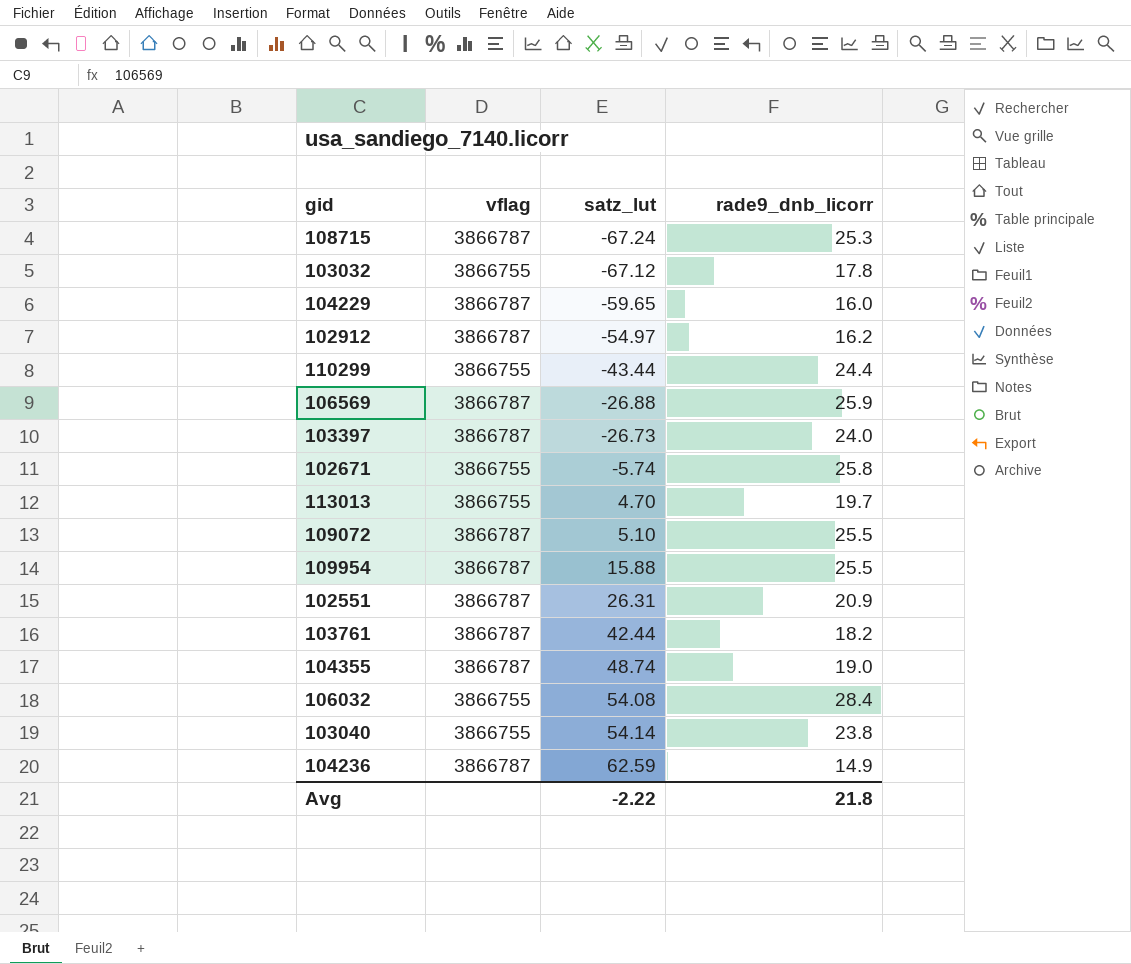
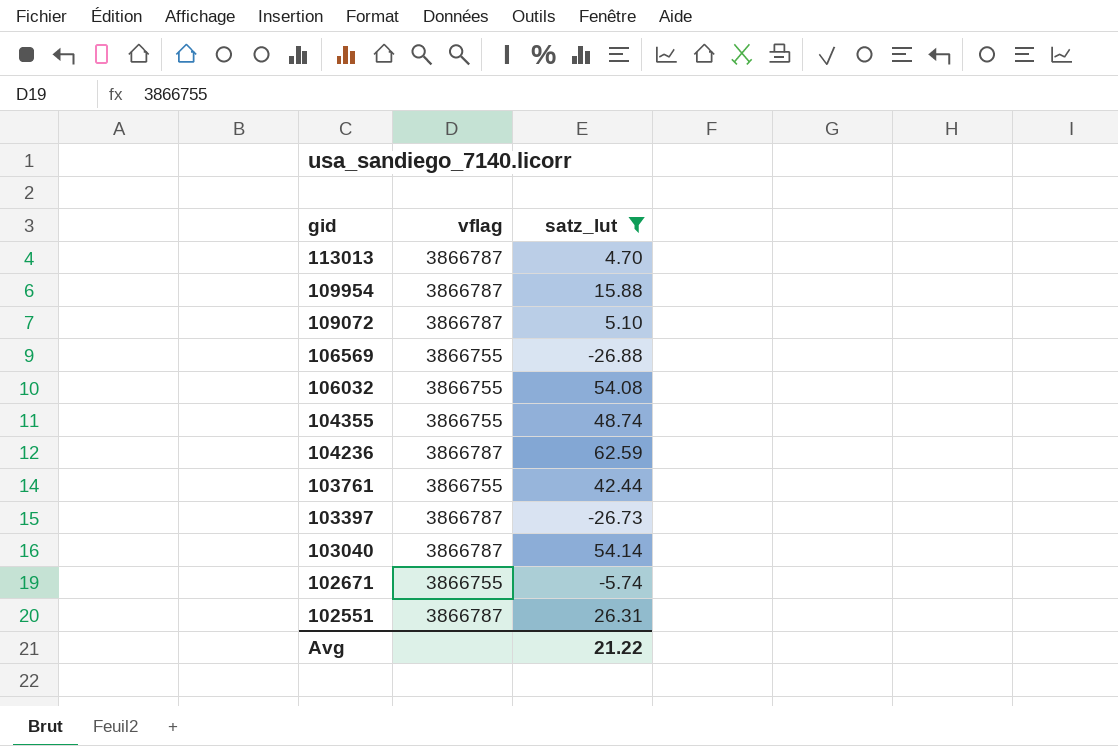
filter: none -> satz_lut >= -26.88
row order: satz_lut ascending -> gid descending
column rade9_dnb_licorr | position: 4 -> none
113013 | vflag: 3866755 -> 3866787
106569 | vflag: 3866787 -> 3866755
104355 | vflag: 3866787 -> 3866755
103761 | vflag: 3866787 -> 3866755
103040 | vflag: 3866755 -> 3866787
Avg | satz_lut: -2.22 -> 21.22

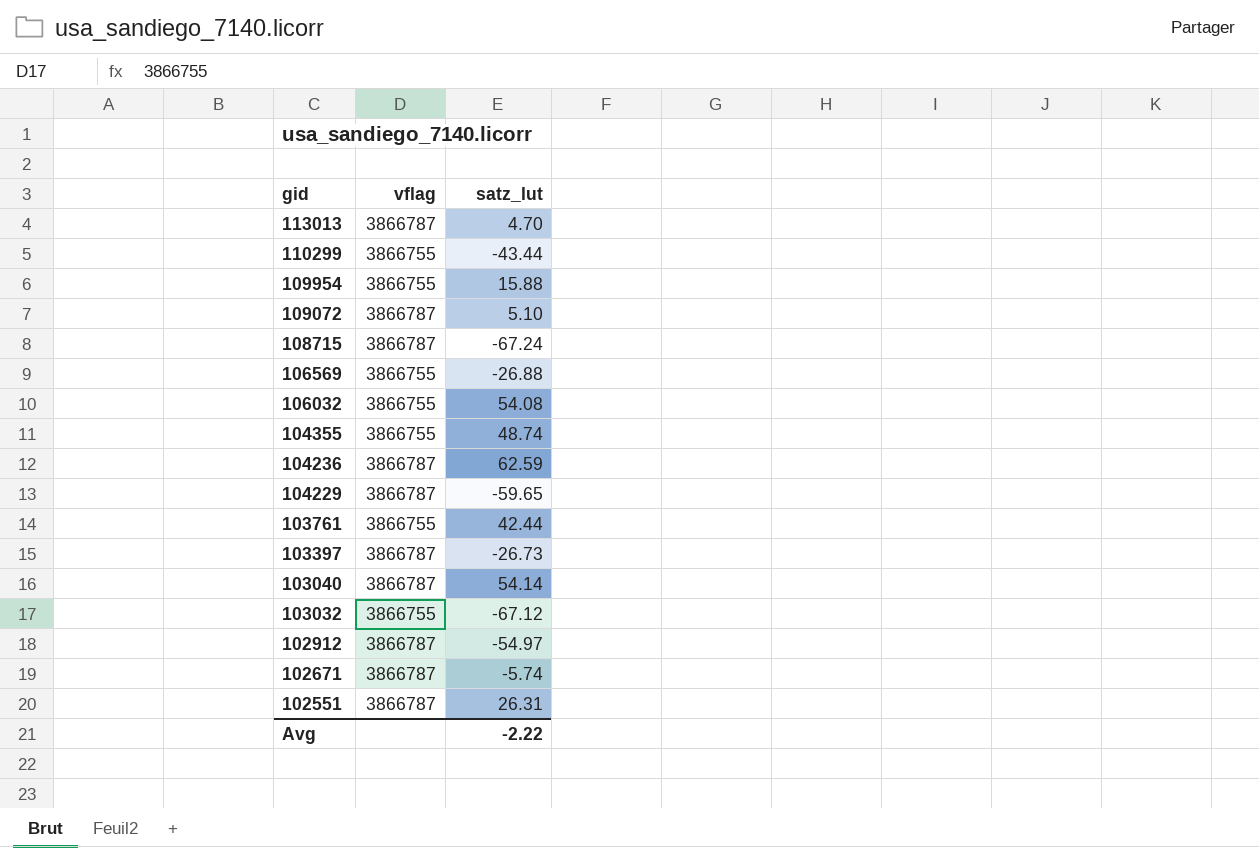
filter: satz_lut >= -26.88 -> none
109954 | vflag: 3866787 -> 3866755
102671 | vflag: 3866755 -> 3866787
Avg | satz_lut: 21.22 -> -2.22

